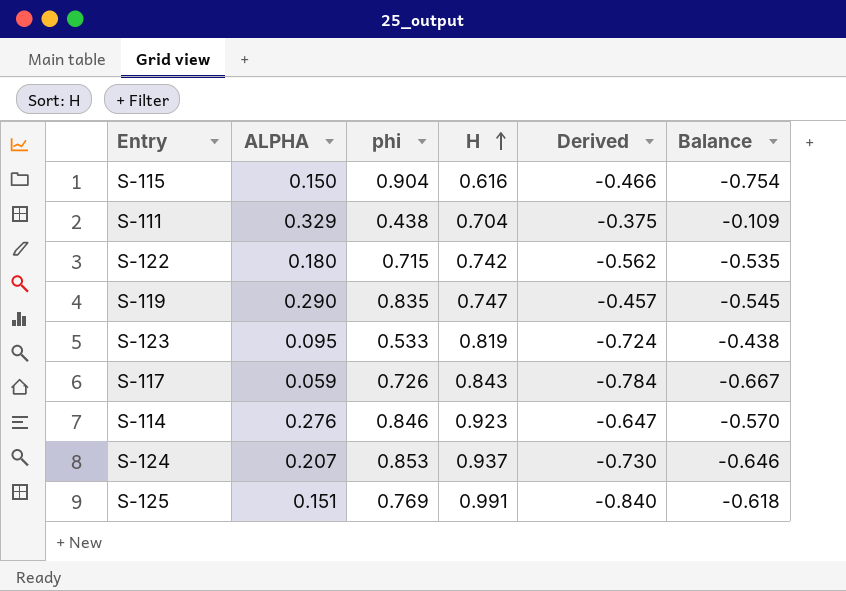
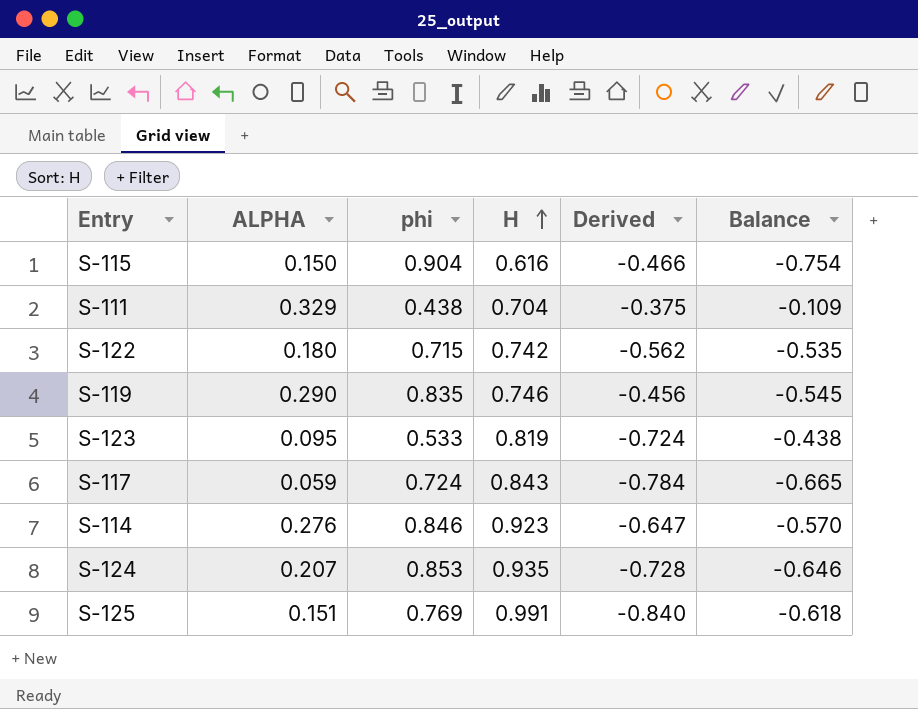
S-119 | H: 0.747 -> 0.746
S-119 | Derived: -0.457 -> -0.456
S-117 | phi: 0.726 -> 0.724
S-117 | Balance: -0.667 -> -0.665
S-124 | H: 0.937 -> 0.935
S-124 | Derived: -0.730 -> -0.728

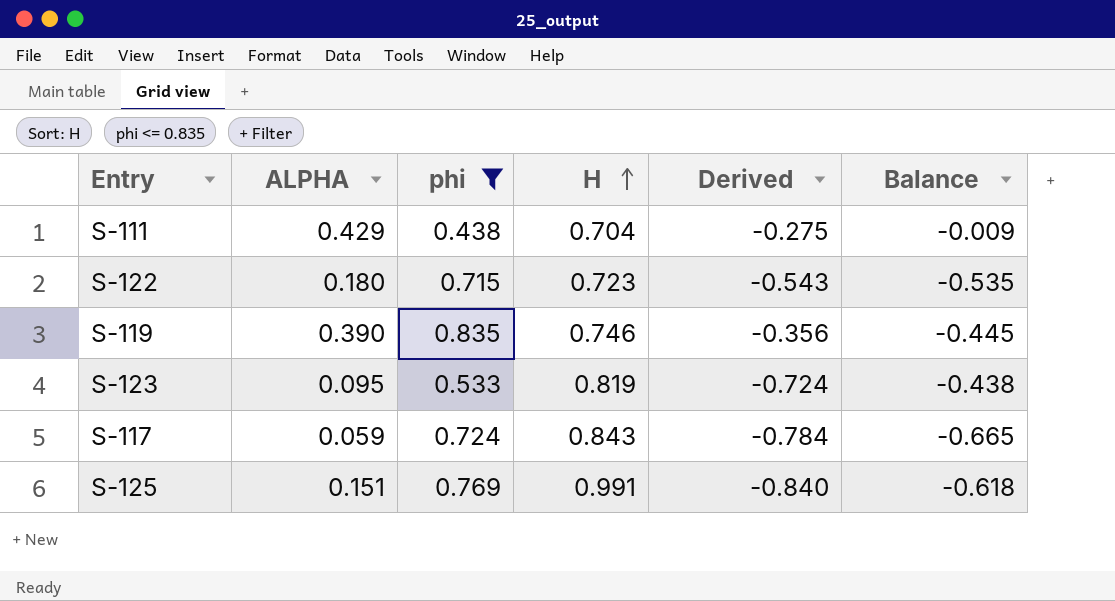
filter: none -> phi <= 0.835
S-111 | ALPHA: 0.329 -> 0.429
S-111 | Derived: -0.375 -> -0.275
S-111 | Balance: -0.109 -> -0.009
S-122 | H: 0.742 -> 0.723
S-122 | Derived: -0.562 -> -0.543
S-119 | ALPHA: 0.290 -> 0.390
S-119 | Derived: -0.456 -> -0.356
S-119 | Balance: -0.545 -> -0.445

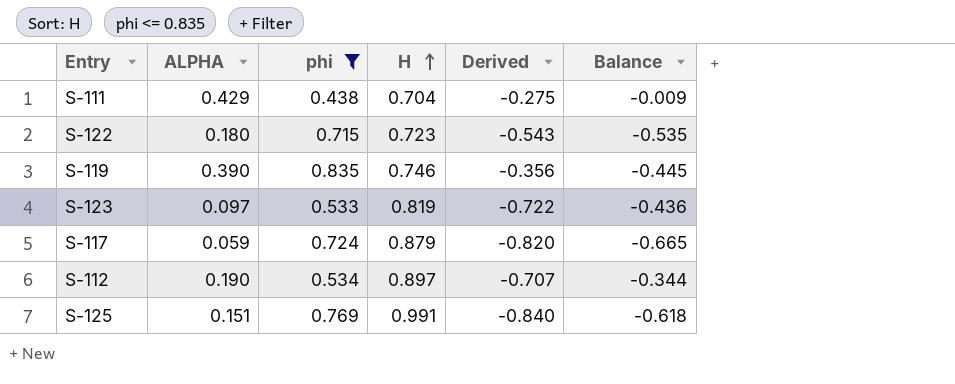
S-123 | ALPHA: 0.095 -> 0.097
S-123 | Derived: -0.724 -> -0.722
S-123 | Balance: -0.438 -> -0.436
S-117 | H: 0.843 -> 0.879
S-117 | Derived: -0.784 -> -0.820
row S-112: none -> 0.190 | 0.534 | 0.897 | -0.707 | -0.344

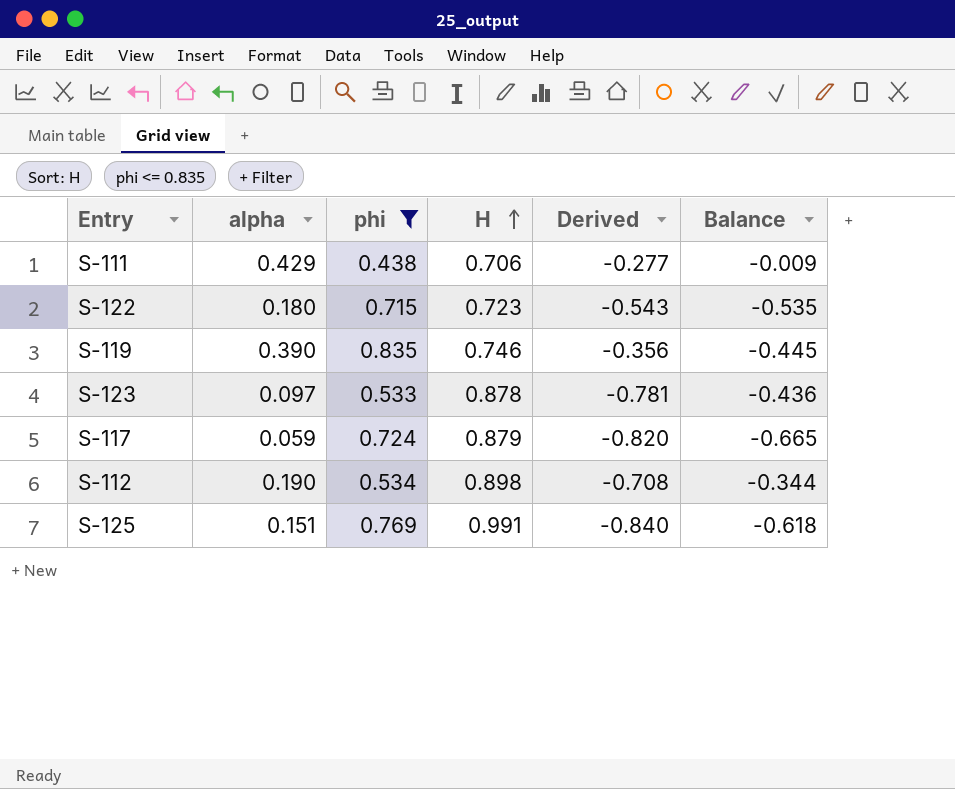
column name: ALPHA -> alpha
S-111 | H: 0.704 -> 0.706
S-111 | Derived: -0.275 -> -0.277
S-123 | H: 0.819 -> 0.878
S-123 | Derived: -0.722 -> -0.781
S-112 | H: 0.897 -> 0.898
S-112 | Derived: -0.707 -> -0.708

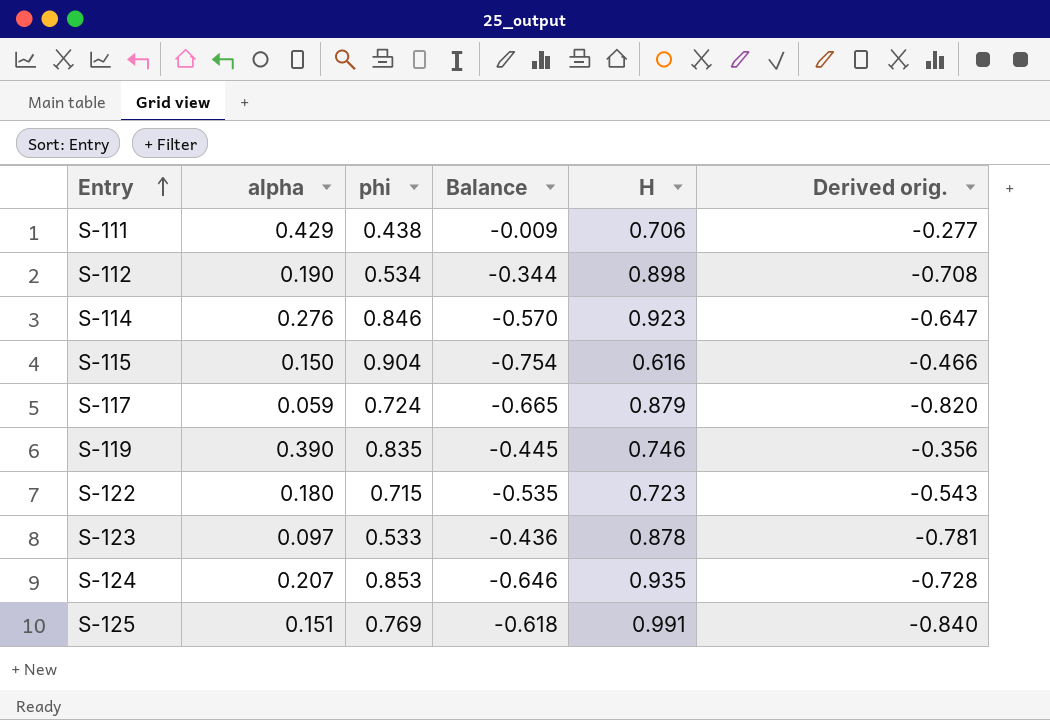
filter: phi <= 0.835 -> none
row order: H ascending -> Entry ascending
column Balance | position: 6 -> 4
column name: Derived -> Derived orig.

